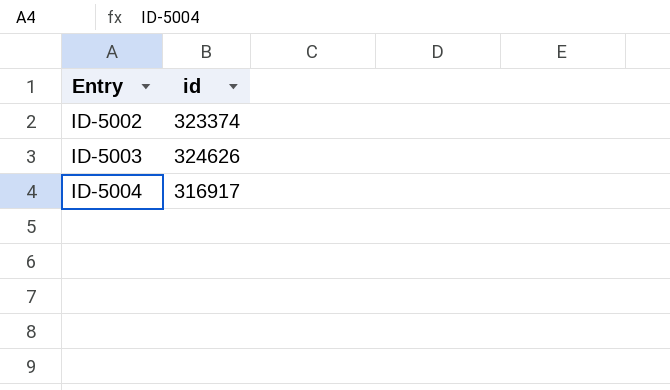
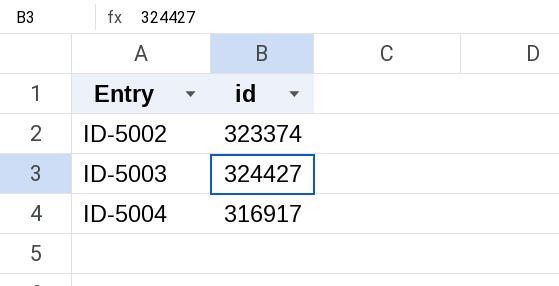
ID-5003 | id: 324626 -> 324427

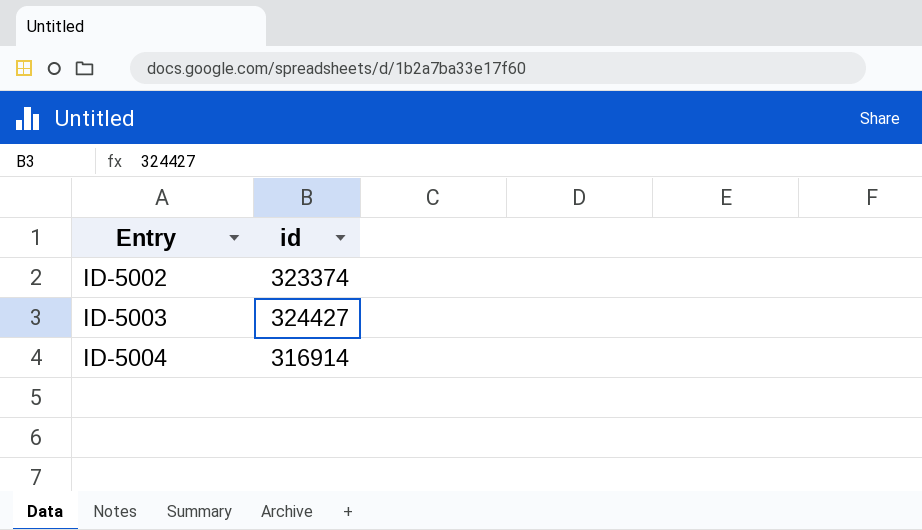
ID-5004 | id: 316917 -> 316914

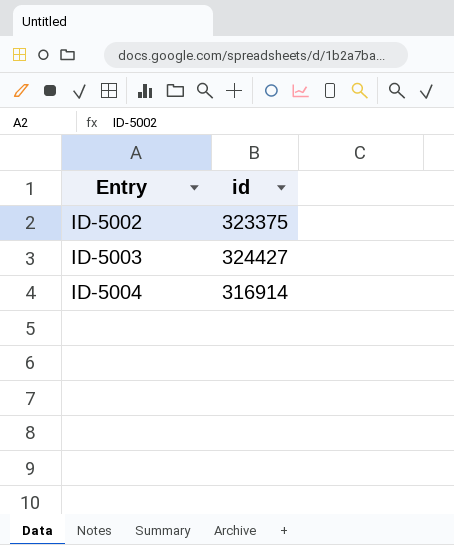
ID-5002 | id: 323374 -> 323375

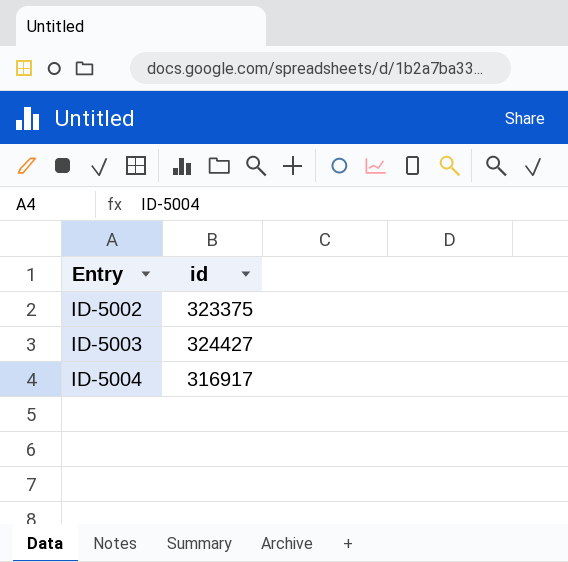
ID-5004 | id: 316914 -> 316917

